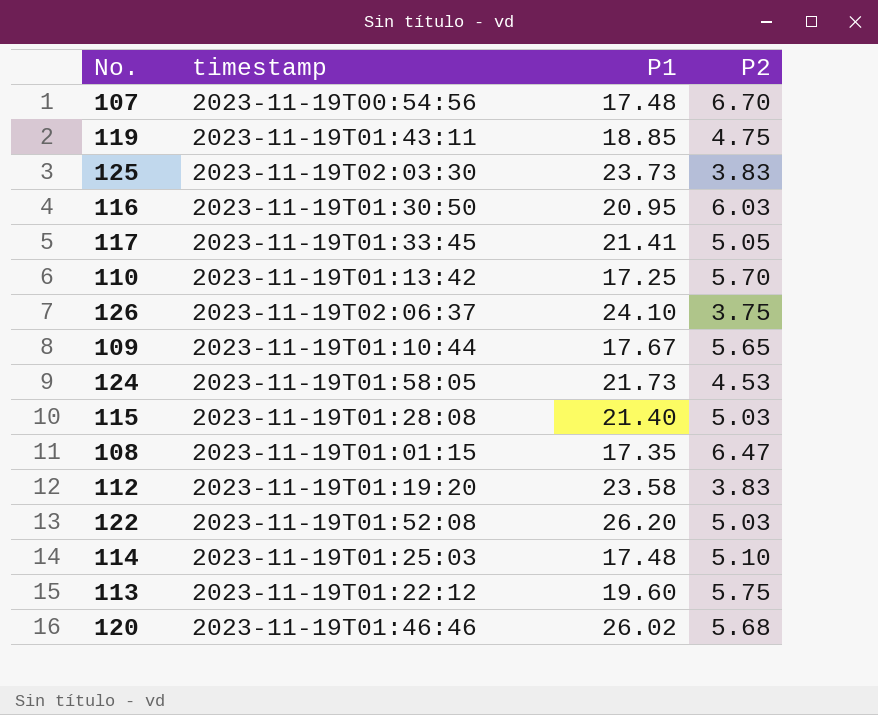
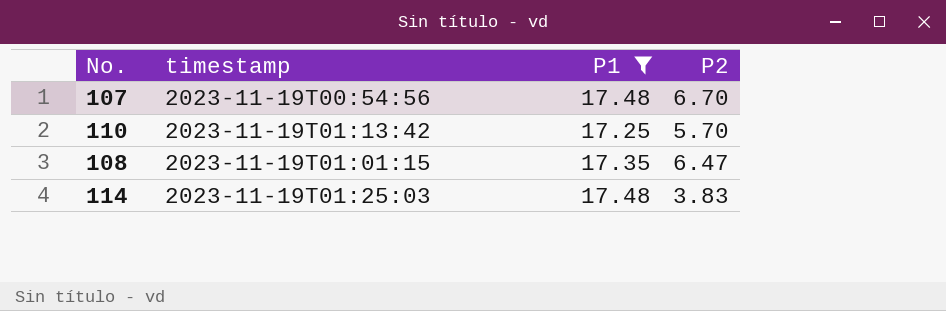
filter: none -> P1 <= 17.48
114 | P2: 5.10 -> 3.83

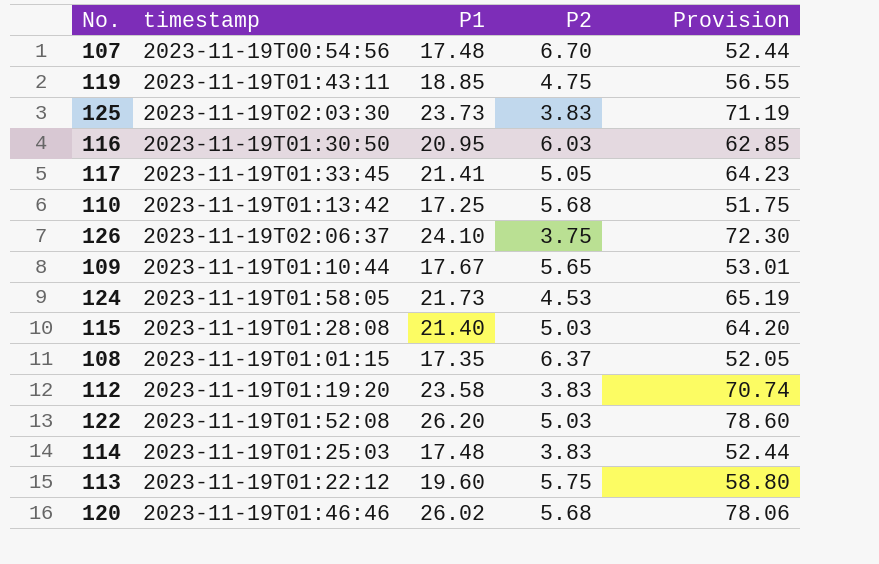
filter: P1 <= 17.48 -> none
column Provision | formula: none -> [P1] * 3
110 | P2: 5.70 -> 5.68
108 | P2: 6.47 -> 6.37

